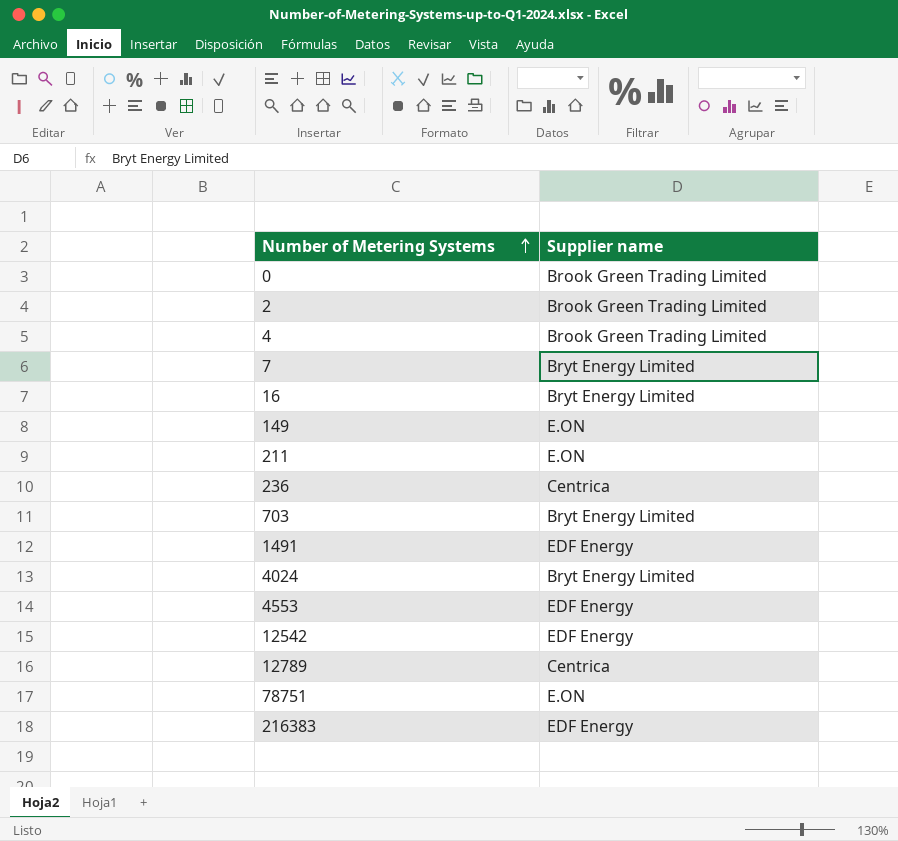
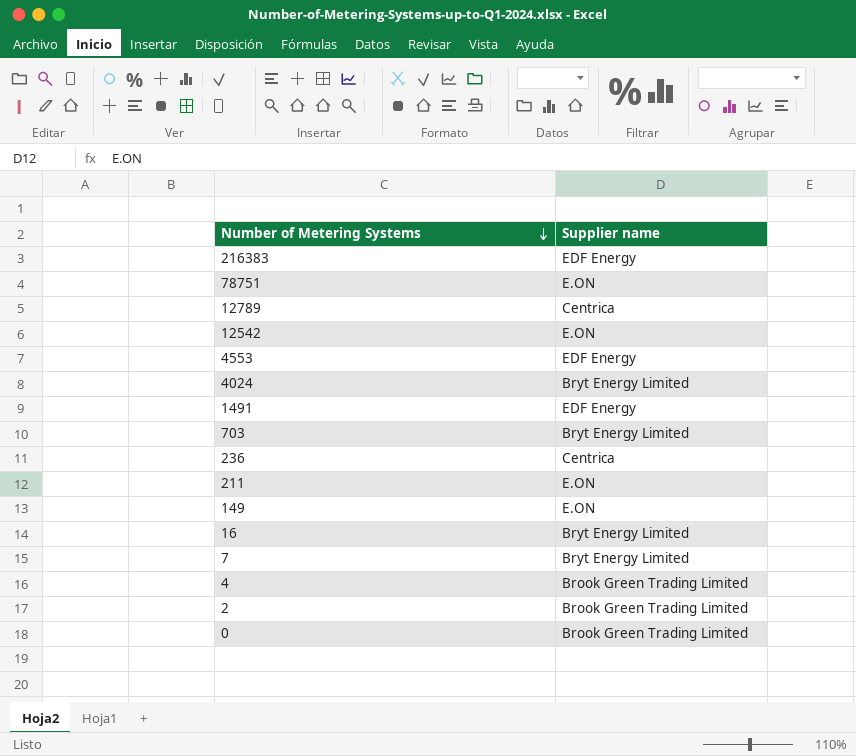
row order: Number of Metering Systems ascending -> Number of Metering Systems descending
12542 | Supplier name: EDF Energy -> E.ON

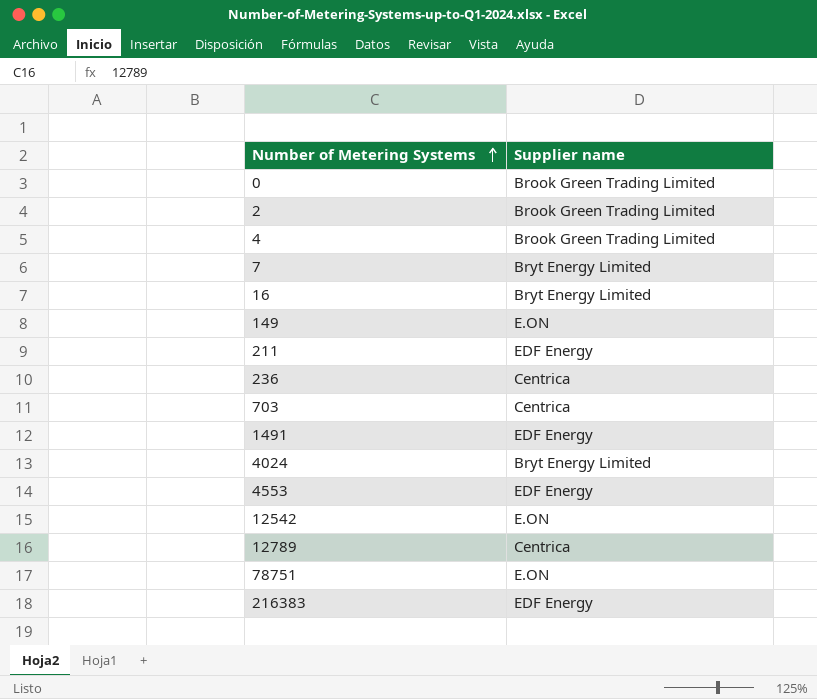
row order: Number of Metering Systems descending -> Number of Metering Systems ascending
211 | Supplier name: E.ON -> EDF Energy
703 | Supplier name: Bryt Energy Limited -> Centrica

